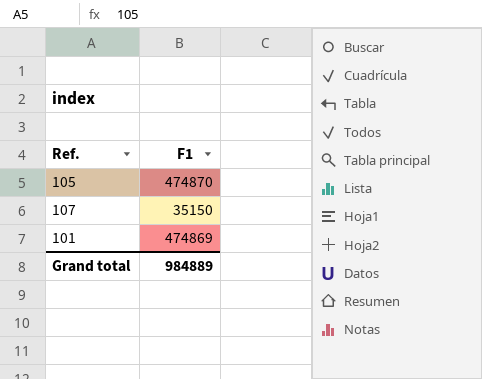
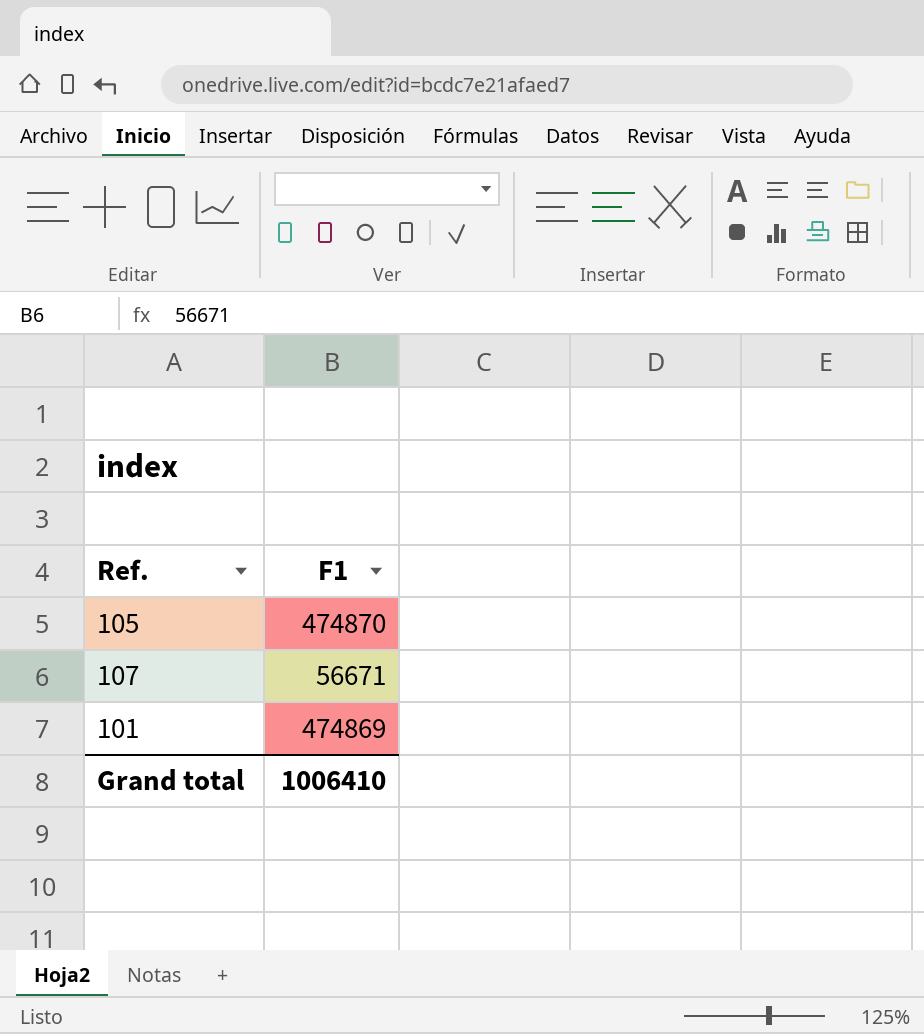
107 | F1: 35150 -> 56671
Grand total | F1: 984889 -> 1006410

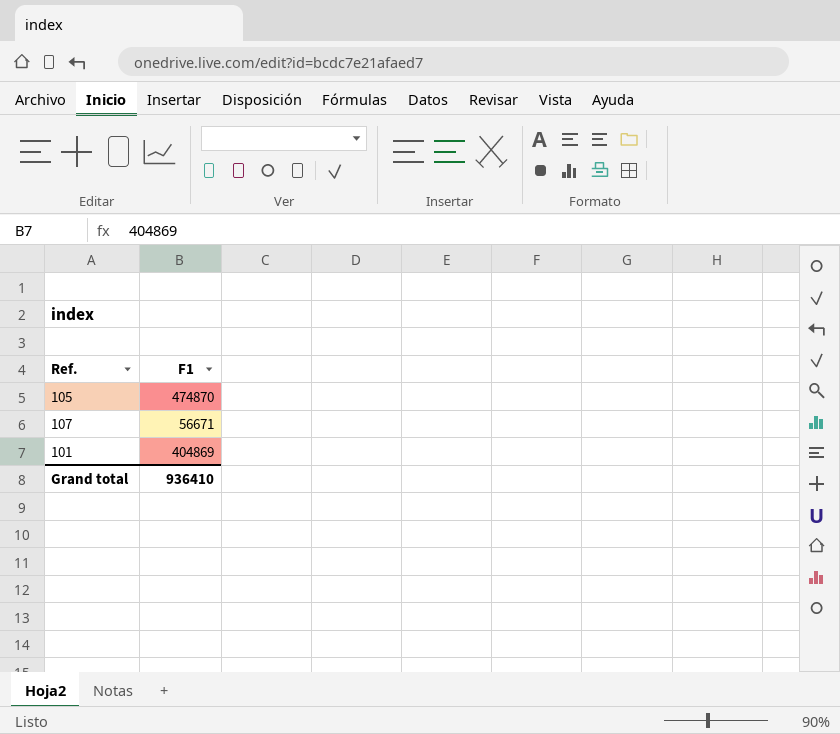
101 | F1: 474869 -> 404869
Grand total | F1: 1006410 -> 936410

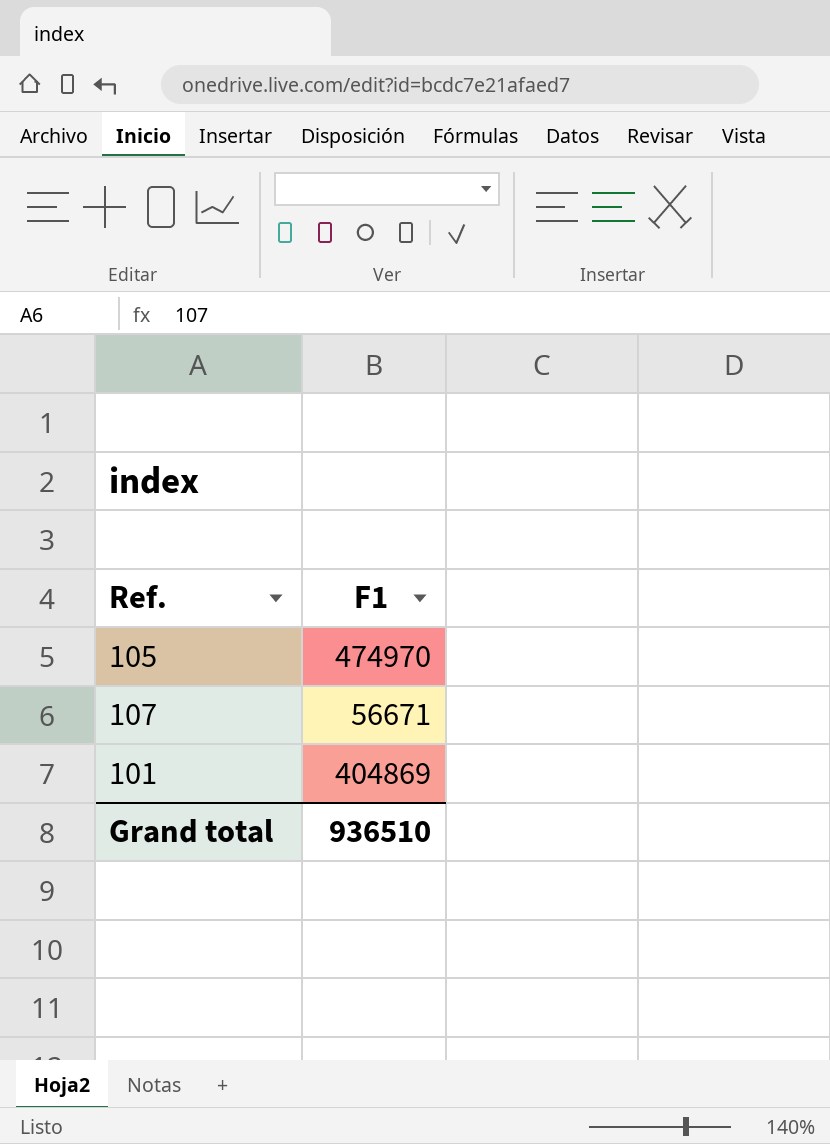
105 | F1: 474870 -> 474970
Grand total | F1: 936410 -> 936510

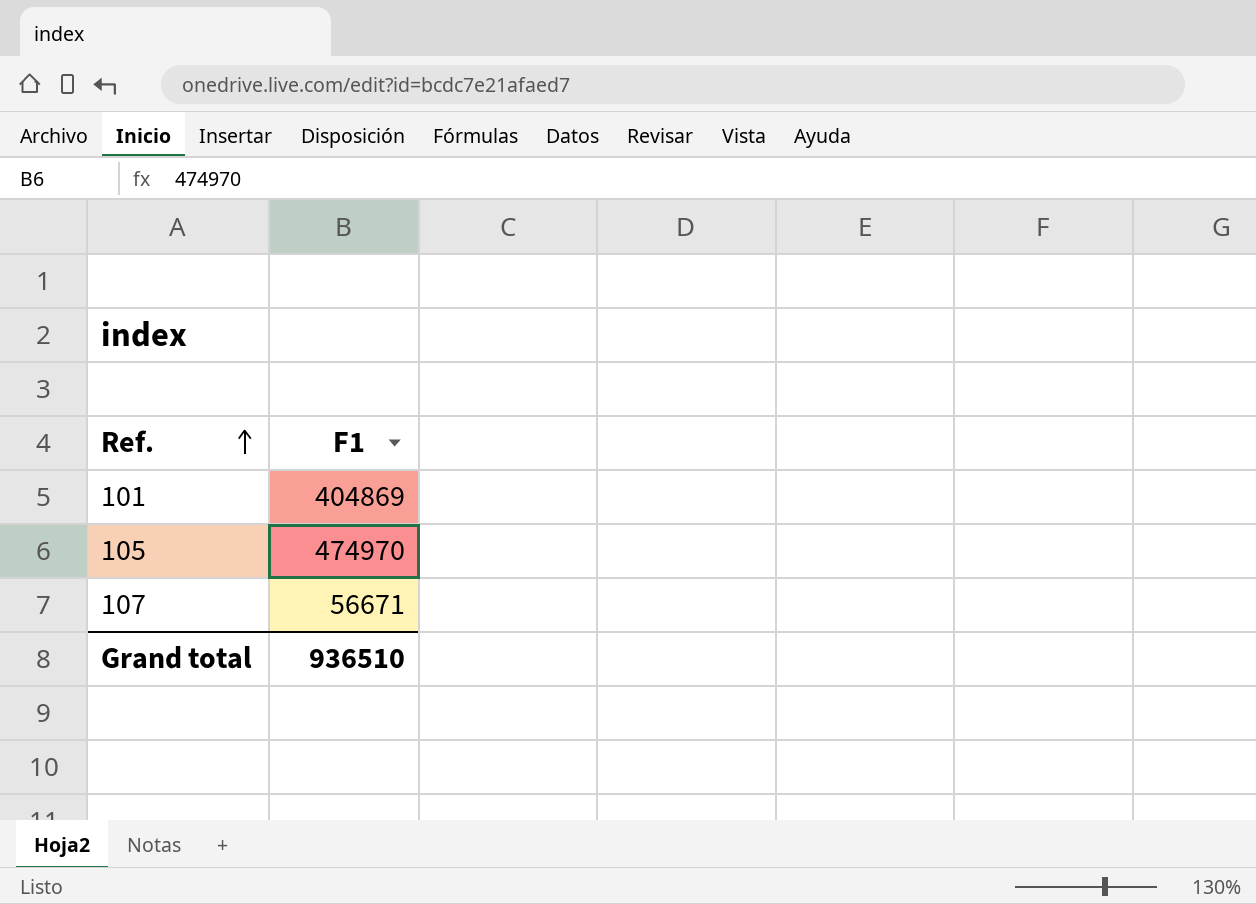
row order: none -> Ref. ascending

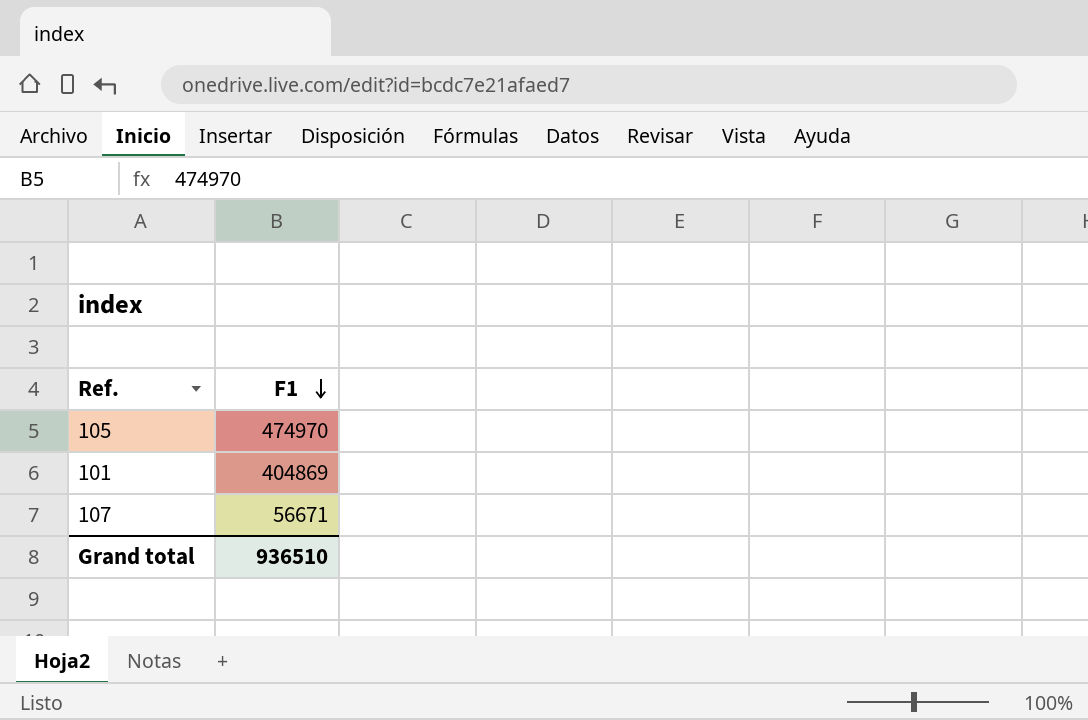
row order: Ref. ascending -> F1 descending

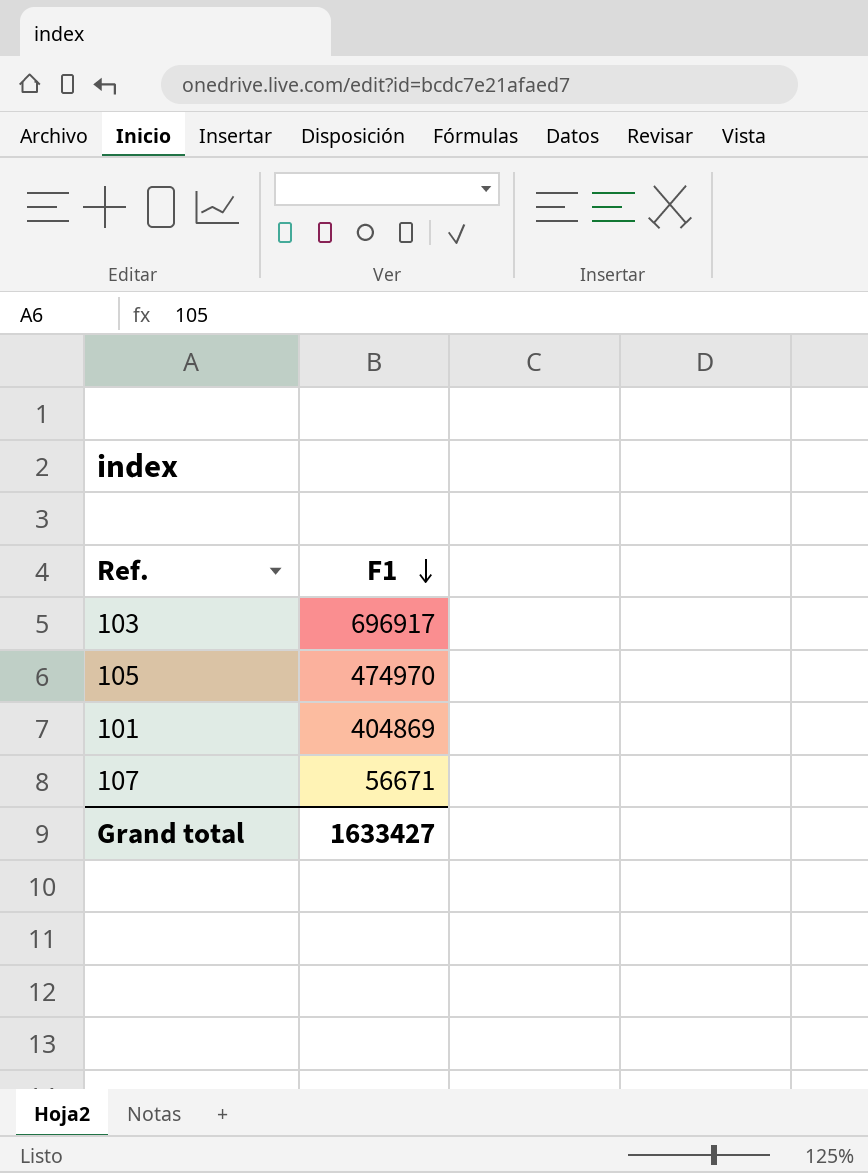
row 103: none -> 696917
Grand total | F1: 936510 -> 1633427

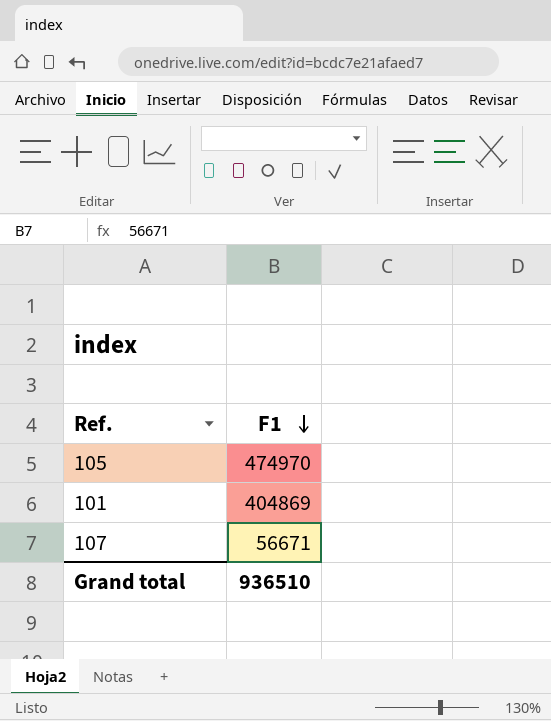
row 103: 696917 -> none
Grand total | F1: 1633427 -> 936510

